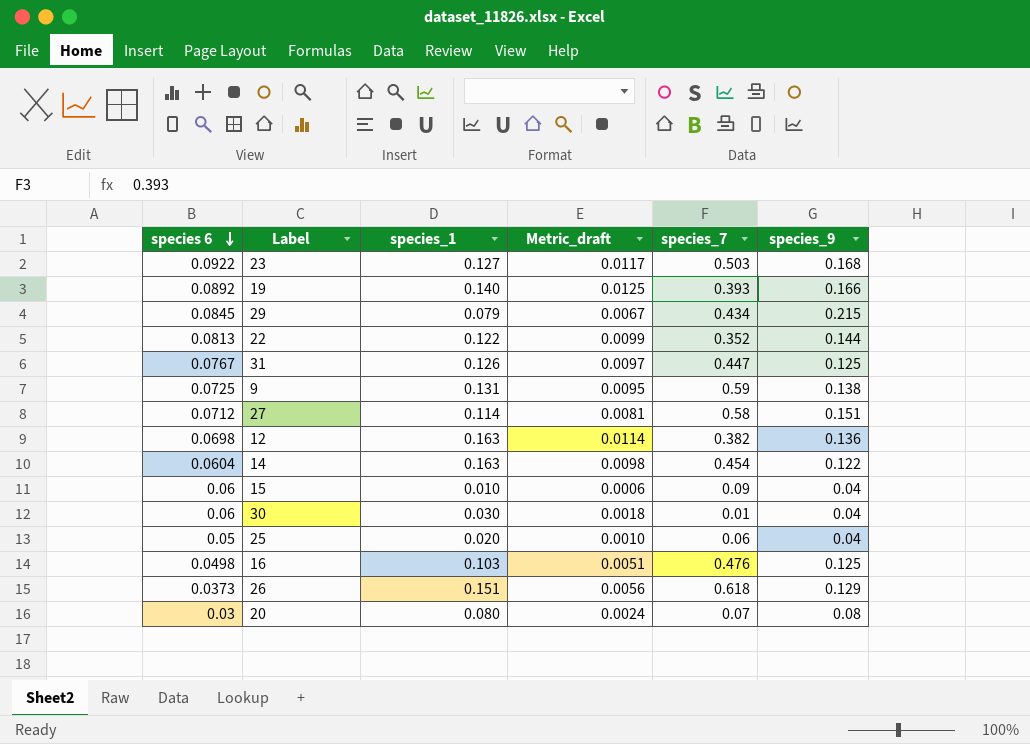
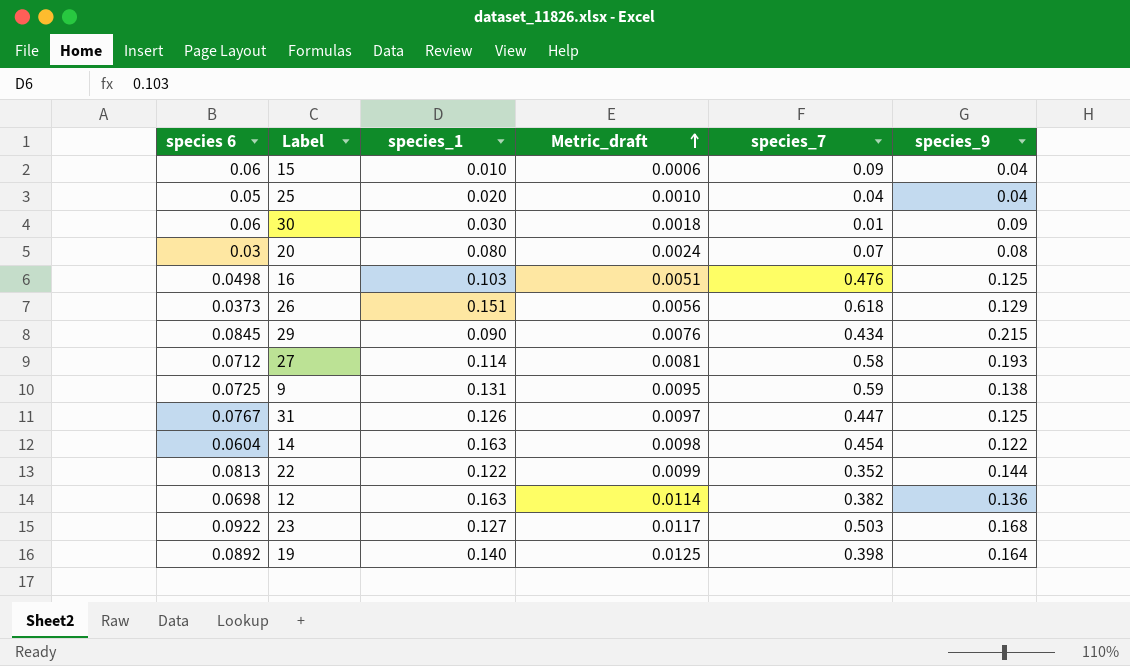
row order: species 6 descending -> Metric_draft ascending
25 | species_7: 0.06 -> 0.04
30 | species_9: 0.04 -> 0.09
29 | species_1: 0.079 -> 0.090
29 | Metric_draft: 0.0067 -> 0.0076
27 | species_9: 0.151 -> 0.193
19 | species_7: 0.393 -> 0.398
19 | species_9: 0.166 -> 0.164

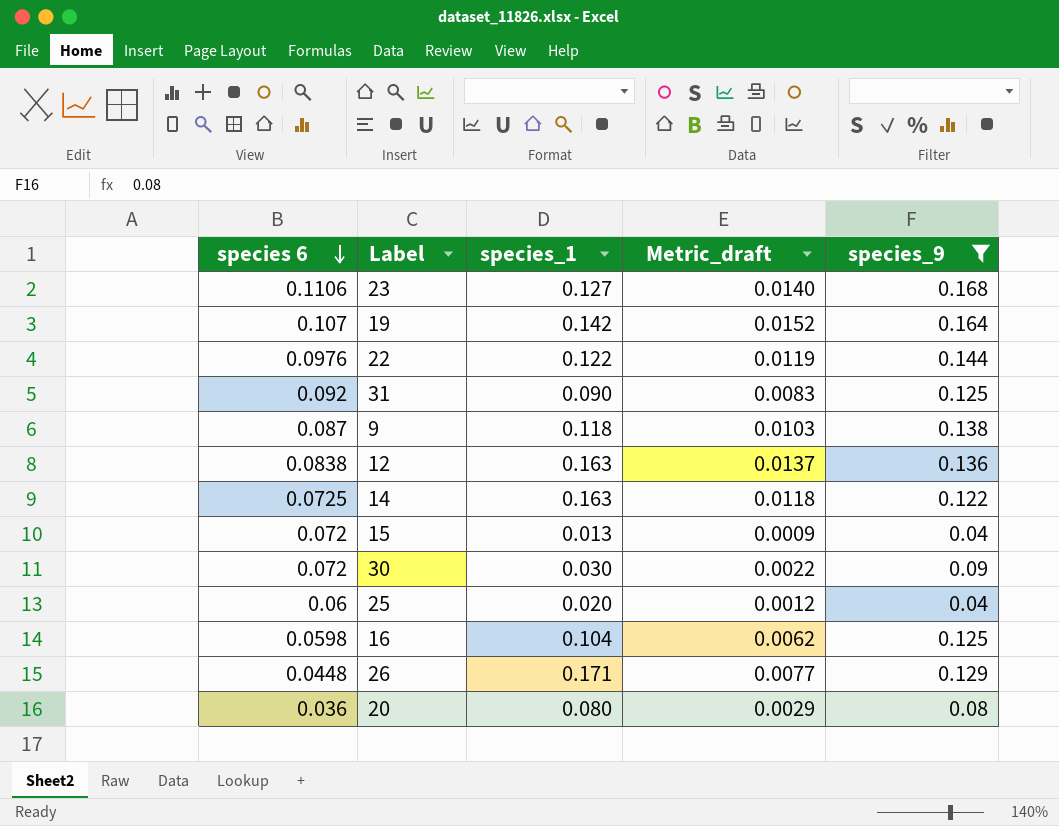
filter: none -> species_9 <= 0.168
row order: Metric_draft ascending -> species 6 descending
column species_7 | position: 5 -> none
23 | species 6: 0.0922 -> 0.1106
23 | Metric_draft: 0.0117 -> 0.0140
19 | species 6: 0.0892 -> 0.107
19 | species_1: 0.140 -> 0.142
19 | Metric_draft: 0.0125 -> 0.0152
22 | species 6: 0.0813 -> 0.0976
22 | Metric_draft: 0.0099 -> 0.0119
31 | species 6: 0.0767 -> 0.092
31 | species_1: 0.126 -> 0.090
31 | Metric_draft: 0.0097 -> 0.0083
9 | species 6: 0.0725 -> 0.087
9 | species_1: 0.131 -> 0.118
9 | Metric_draft: 0.0095 -> 0.0103
12 | species 6: 0.0698 -> 0.0838
12 | Metric_draft: 0.0114 -> 0.0137
14 | species 6: 0.0604 -> 0.0725
14 | Metric_draft: 0.0098 -> 0.0118
15 | species 6: 0.06 -> 0.072
15 | species_1: 0.010 -> 0.013
15 | Metric_draft: 0.0006 -> 0.0009
30 | species 6: 0.06 -> 0.072
30 | Metric_draft: 0.0018 -> 0.0022
25 | species 6: 0.05 -> 0.06
25 | Metric_draft: 0.0010 -> 0.0012
16 | species 6: 0.0498 -> 0.0598
16 | species_1: 0.103 -> 0.104
16 | Metric_draft: 0.0051 -> 0.0062
26 | species 6: 0.0373 -> 0.0448
26 | species_1: 0.151 -> 0.171
26 | Metric_draft: 0.0056 -> 0.0077
20 | species 6: 0.03 -> 0.036
20 | Metric_draft: 0.0024 -> 0.0029

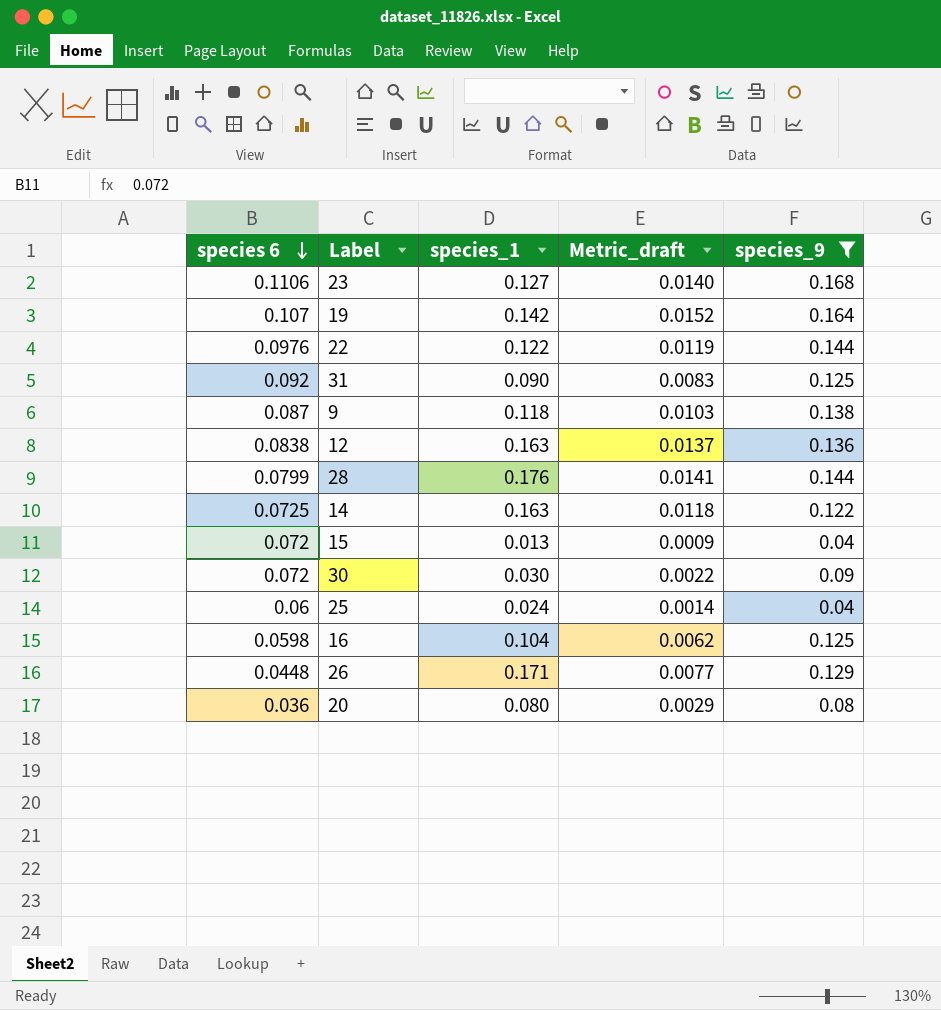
row 28: none -> 0.0799 | 0.176 | 0.0141 | 0.144
25 | species_1: 0.020 -> 0.024
25 | Metric_draft: 0.0012 -> 0.0014

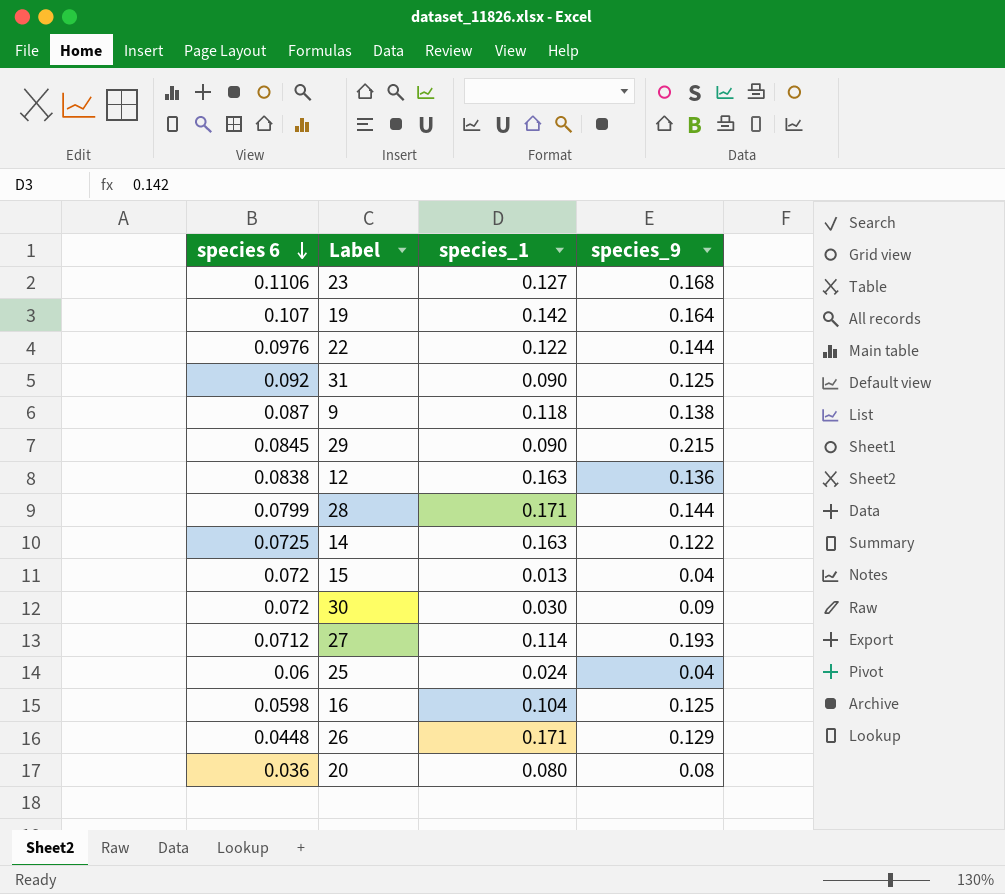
filter: species_9 <= 0.168 -> none
column Metric_draft | formula: [species 6] * [species_1] -> none
28 | species_1: 0.176 -> 0.171

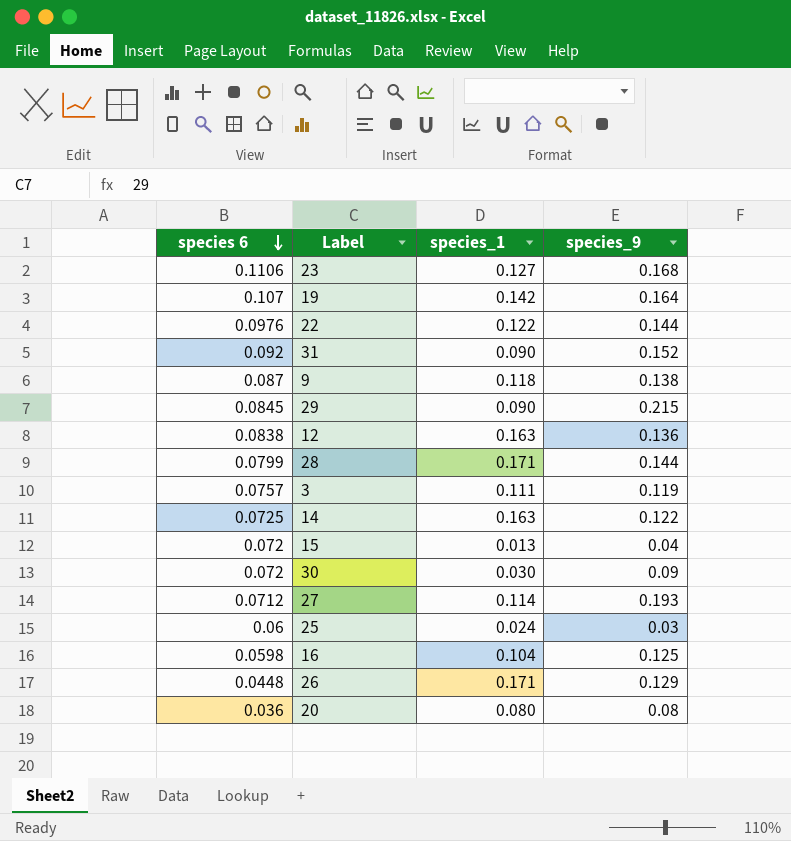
31 | species_9: 0.125 -> 0.152
row 3: none -> 0.0757 | 0.111 | 0.119
25 | species_9: 0.04 -> 0.03

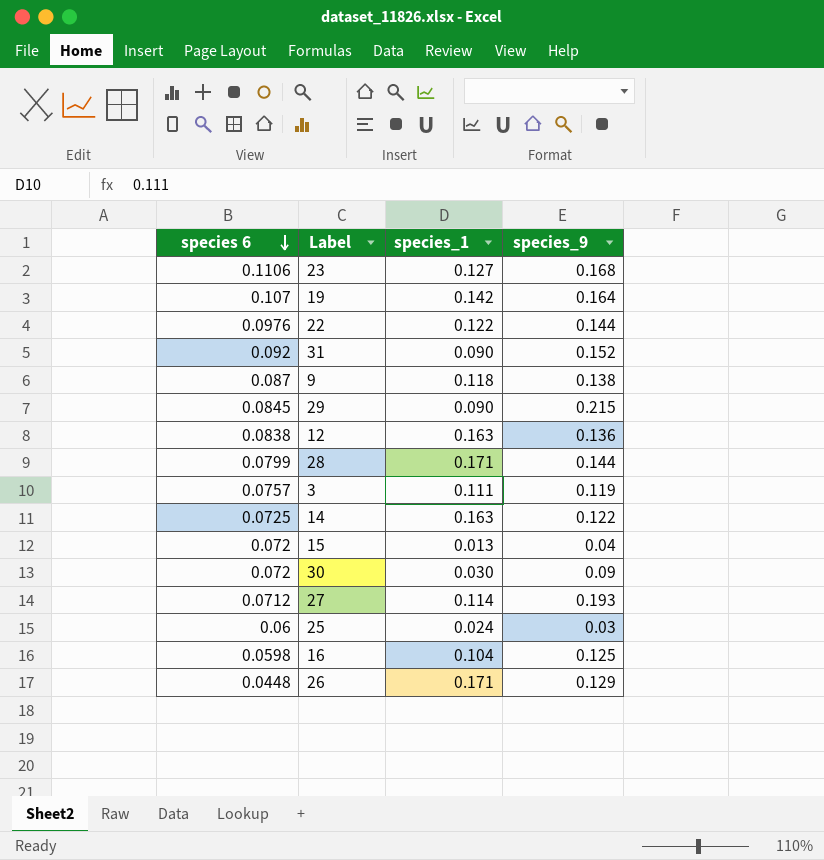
row 20: 0.036 | 0.080 | 0.08 -> none

